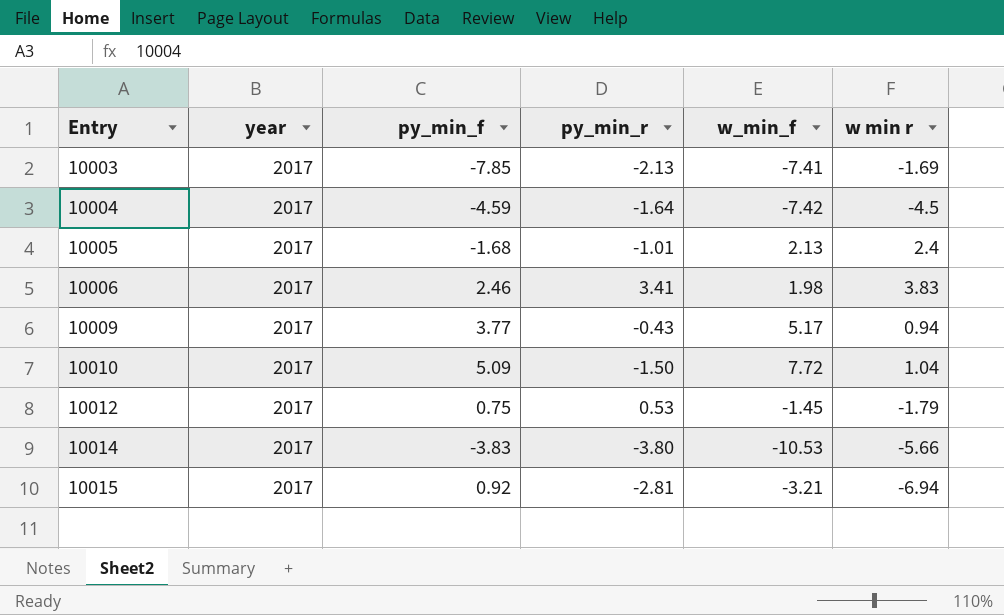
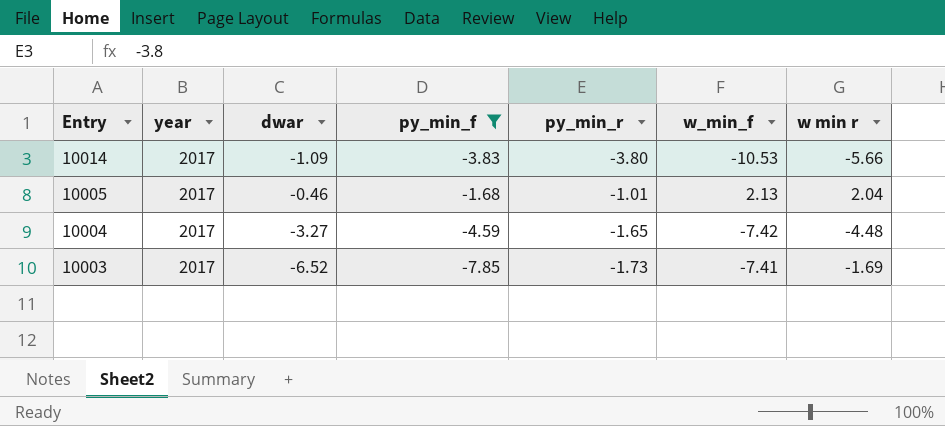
filter: none -> py_min_f <= -1.68
row order: Entry ascending -> Entry descending
column dwar | position: none -> 3
10005 | w min r: 2.4 -> 2.04
10004 | py_min_r: -1.64 -> -1.65
10004 | w min r: -4.5 -> -4.48
10003 | py_min_r: -2.13 -> -1.73

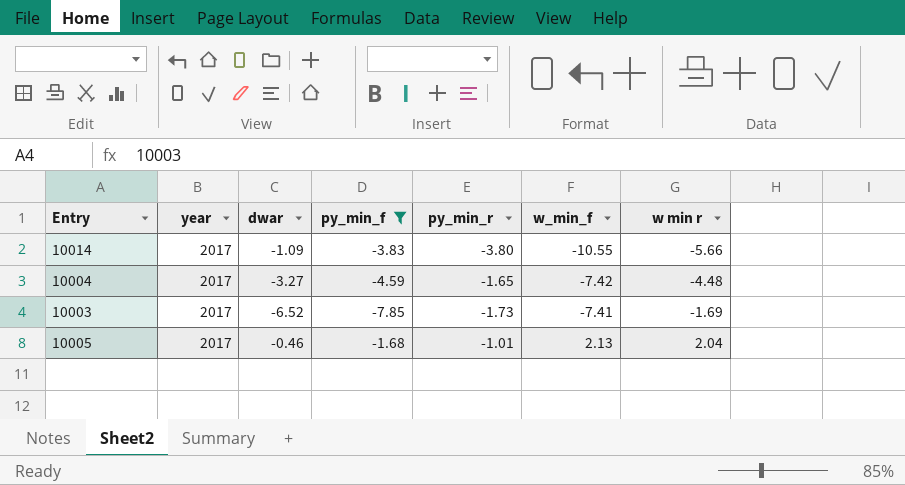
row order: Entry descending -> w_min_f ascending
10014 | w_min_f: -10.53 -> -10.55

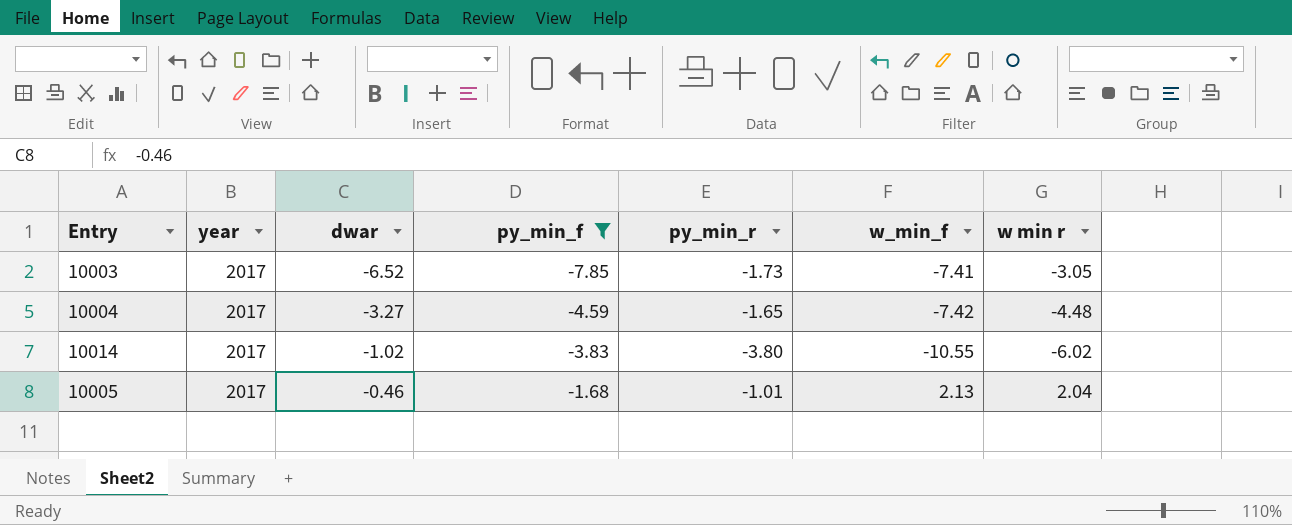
row order: w_min_f ascending -> dwar ascending
10003 | w min r: -1.69 -> -3.05
10014 | dwar: -1.09 -> -1.02
10014 | w min r: -5.66 -> -6.02

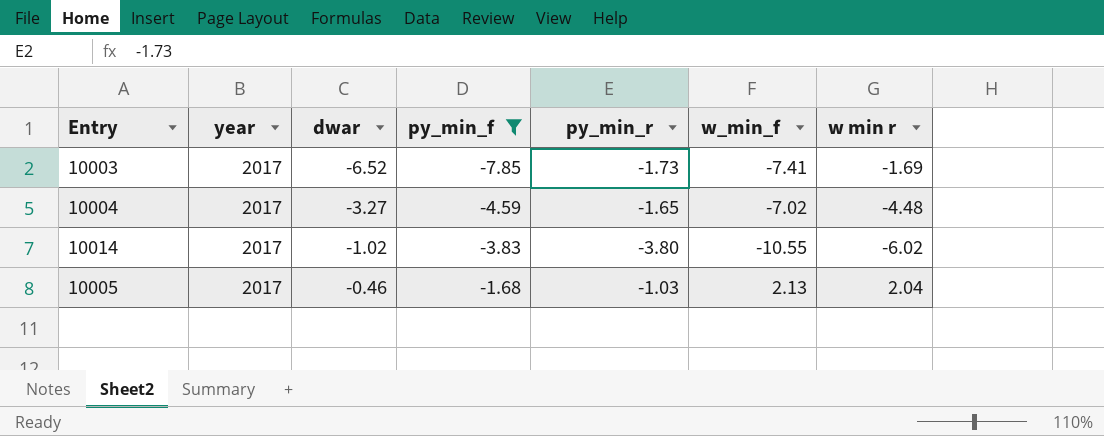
10003 | w min r: -3.05 -> -1.69
10004 | w_min_f: -7.42 -> -7.02
10005 | py_min_r: -1.01 -> -1.03

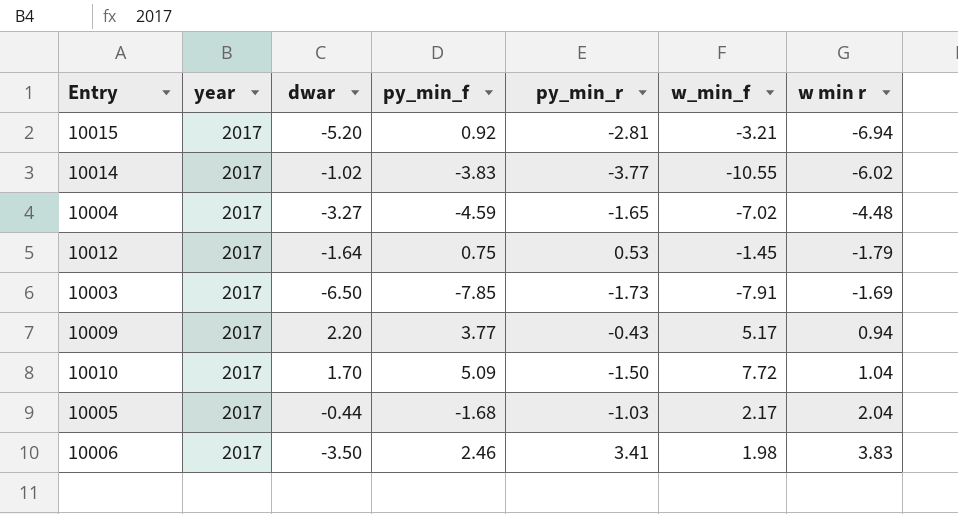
filter: py_min_f <= -1.68 -> none
row order: dwar ascending -> w min r ascending
10014 | py_min_r: -3.80 -> -3.77
10003 | dwar: -6.52 -> -6.50
10003 | w_min_f: -7.41 -> -7.91
10005 | dwar: -0.46 -> -0.44
10005 | w_min_f: 2.13 -> 2.17

